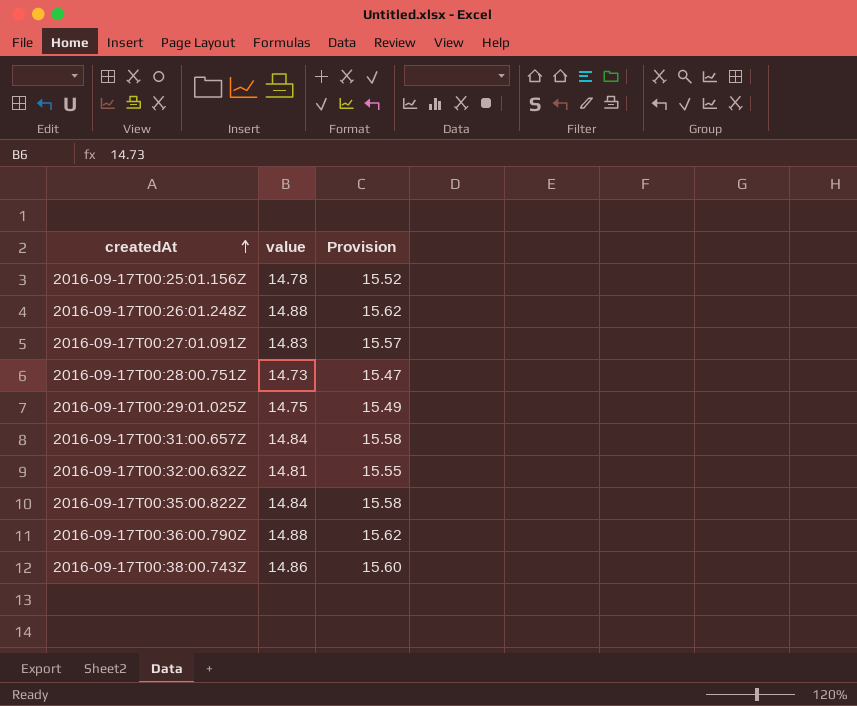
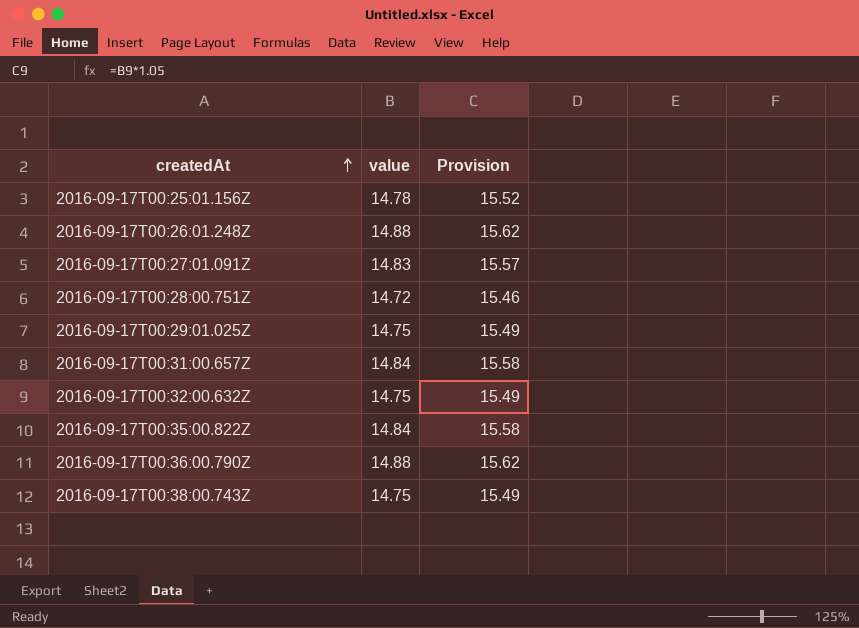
2016-09-17T00:28:00.751Z | value: 14.73 -> 14.72
2016-09-17T00:28:00.751Z | Provision: 15.47 -> 15.46
2016-09-17T00:32:00.632Z | value: 14.81 -> 14.75
2016-09-17T00:32:00.632Z | Provision: 15.55 -> 15.49
2016-09-17T00:38:00.743Z | value: 14.86 -> 14.75
2016-09-17T00:38:00.743Z | Provision: 15.60 -> 15.49

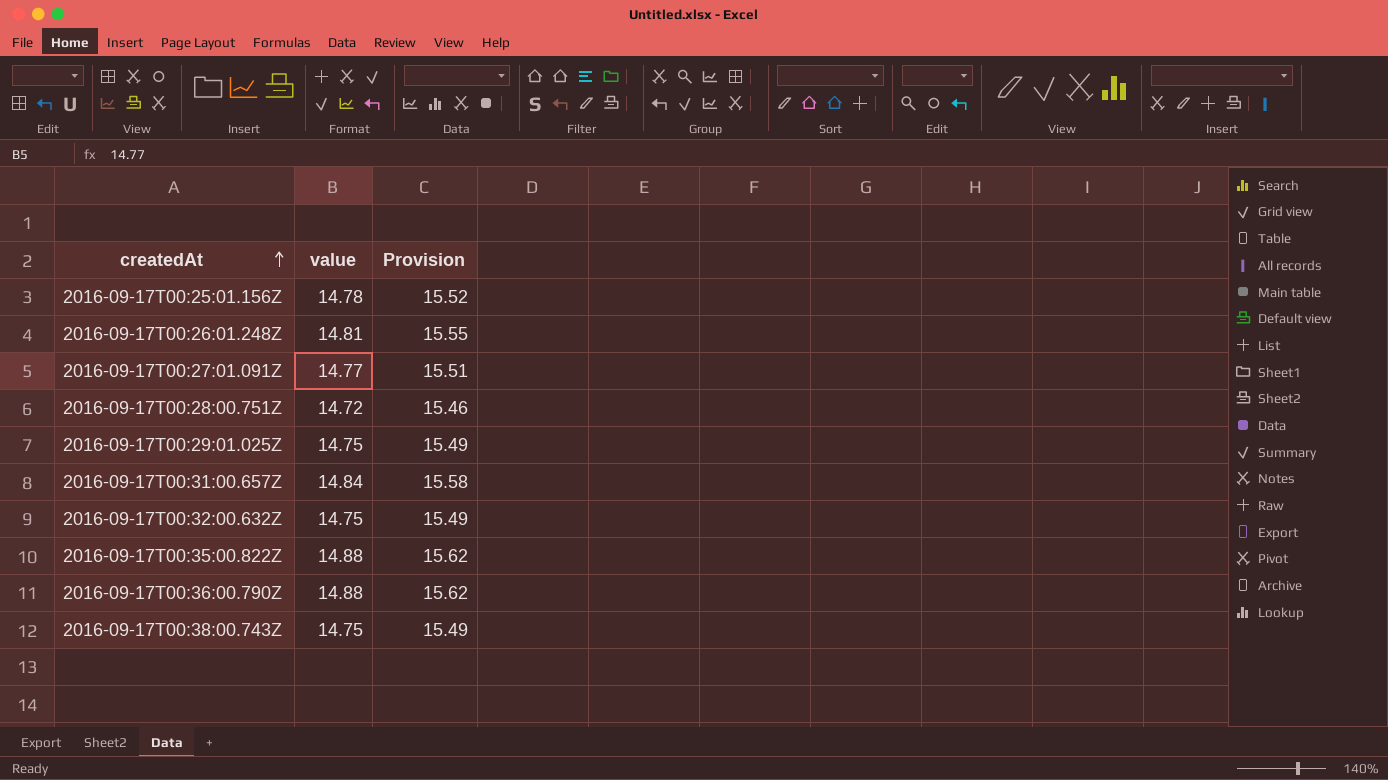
2016-09-17T00:26:01.248Z | value: 14.88 -> 14.81
2016-09-17T00:26:01.248Z | Provision: 15.62 -> 15.55
2016-09-17T00:27:01.091Z | value: 14.83 -> 14.77
2016-09-17T00:27:01.091Z | Provision: 15.57 -> 15.51
2016-09-17T00:35:00.822Z | value: 14.84 -> 14.88
2016-09-17T00:35:00.822Z | Provision: 15.58 -> 15.62

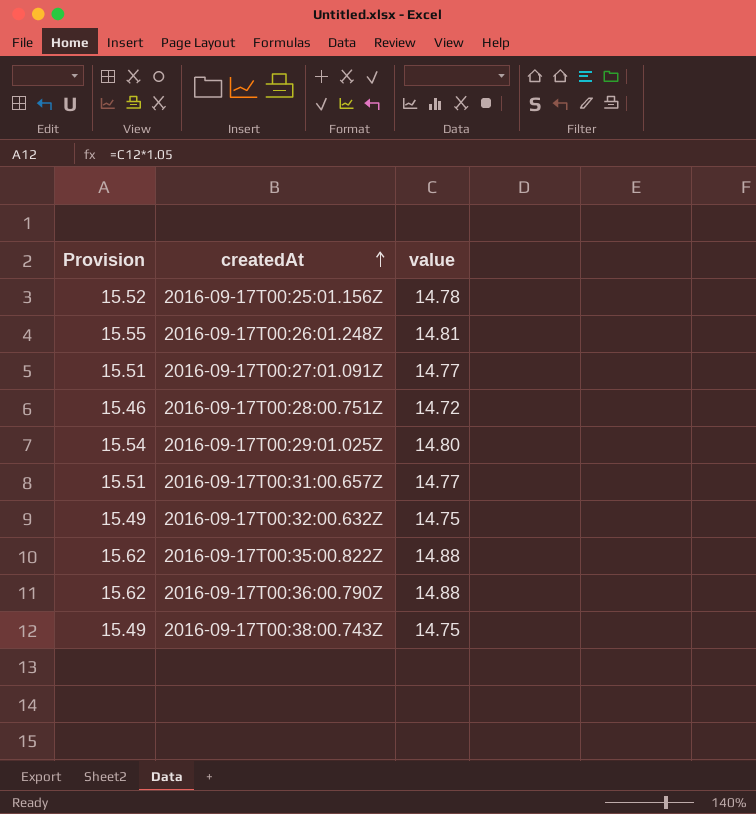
column Provision | position: 3 -> 1
2016-09-17T00:29:01.025Z | Provision: 15.49 -> 15.54
2016-09-17T00:29:01.025Z | value: 14.75 -> 14.80
2016-09-17T00:31:00.657Z | Provision: 15.58 -> 15.51
2016-09-17T00:31:00.657Z | value: 14.84 -> 14.77

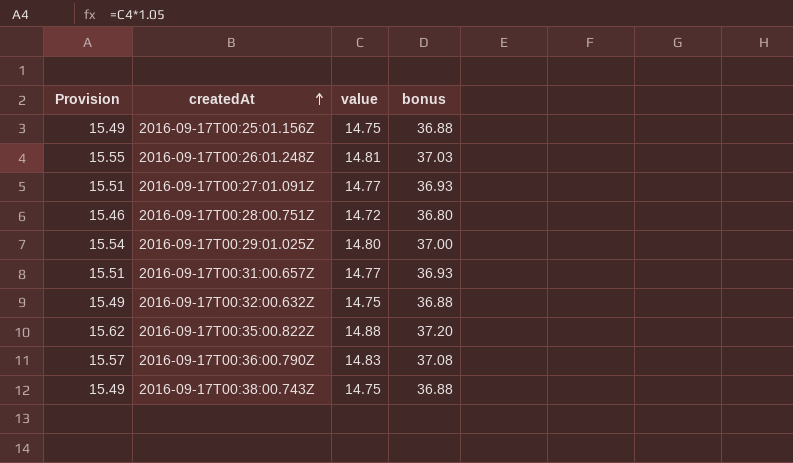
column bonus | formula: none -> [value] * 2.5
2016-09-17T00:25:01.156Z | Provision: 15.52 -> 15.49
2016-09-17T00:25:01.156Z | value: 14.78 -> 14.75
2016-09-17T00:36:00.790Z | Provision: 15.62 -> 15.57
2016-09-17T00:36:00.790Z | value: 14.88 -> 14.83

